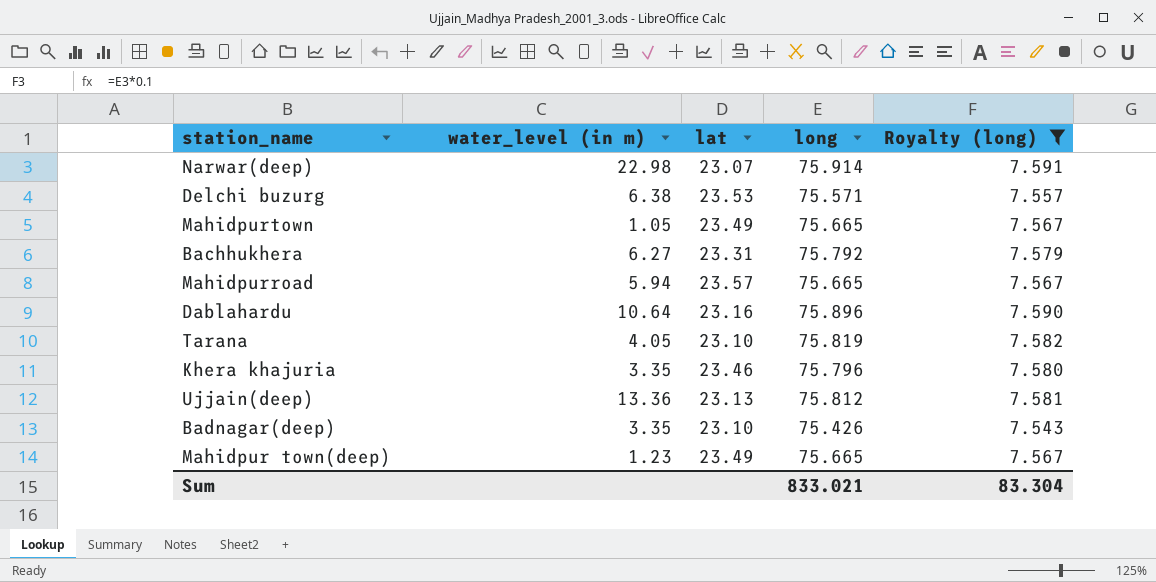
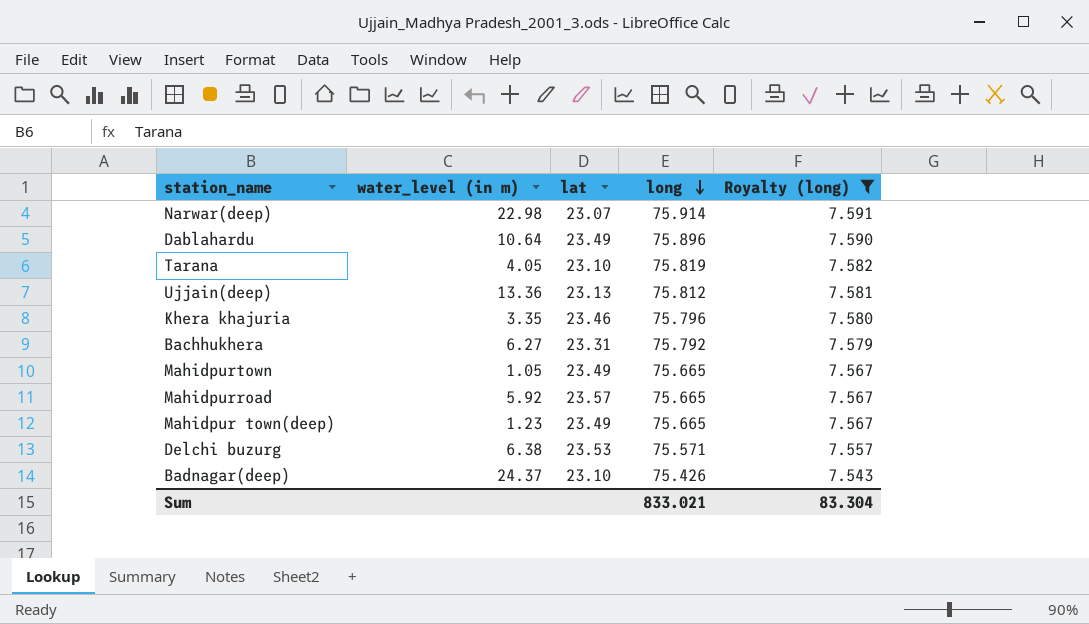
row order: none -> long descending
Dablahardu | lat: 23.16 -> 23.49
Mahidpurroad | water_level (in m): 5.94 -> 5.92
Badnagar(deep) | water_level (in m): 3.35 -> 24.37

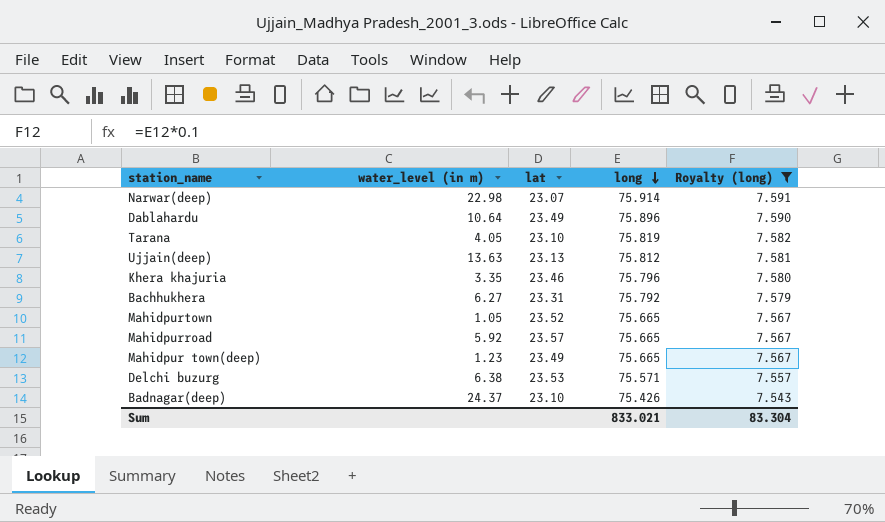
Ujjain(deep) | water_level (in m): 13.36 -> 13.63
Mahidpurtown | lat: 23.49 -> 23.52

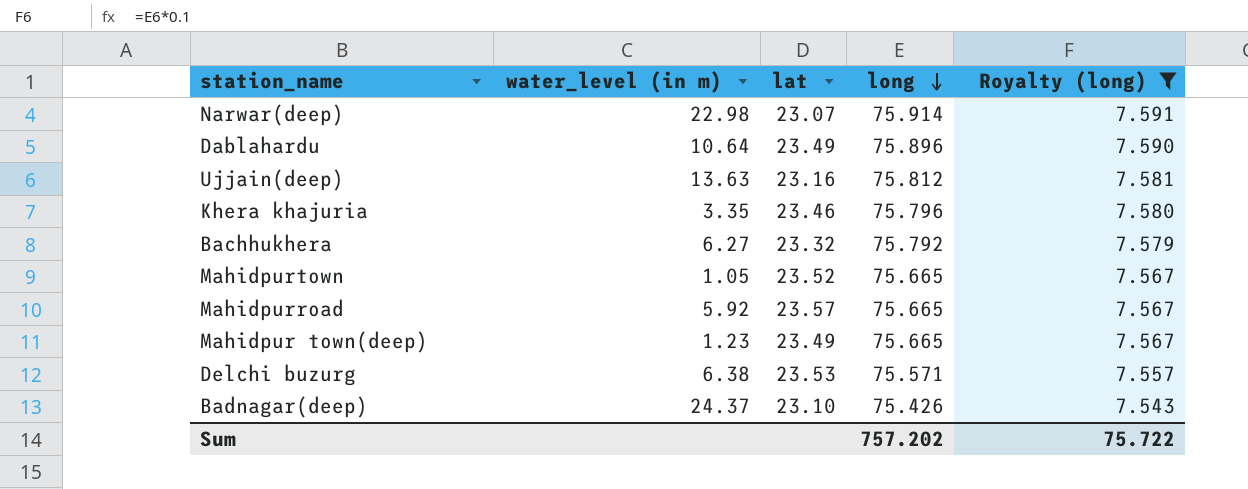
row Tarana: 4.05 | 23.10 | 75.819 | 7.582 -> none
Ujjain(deep) | lat: 23.13 -> 23.16
Bachhukhera | lat: 23.31 -> 23.32
Sum | long: 833.021 -> 757.202
Sum | Royalty (long): 83.304 -> 75.722

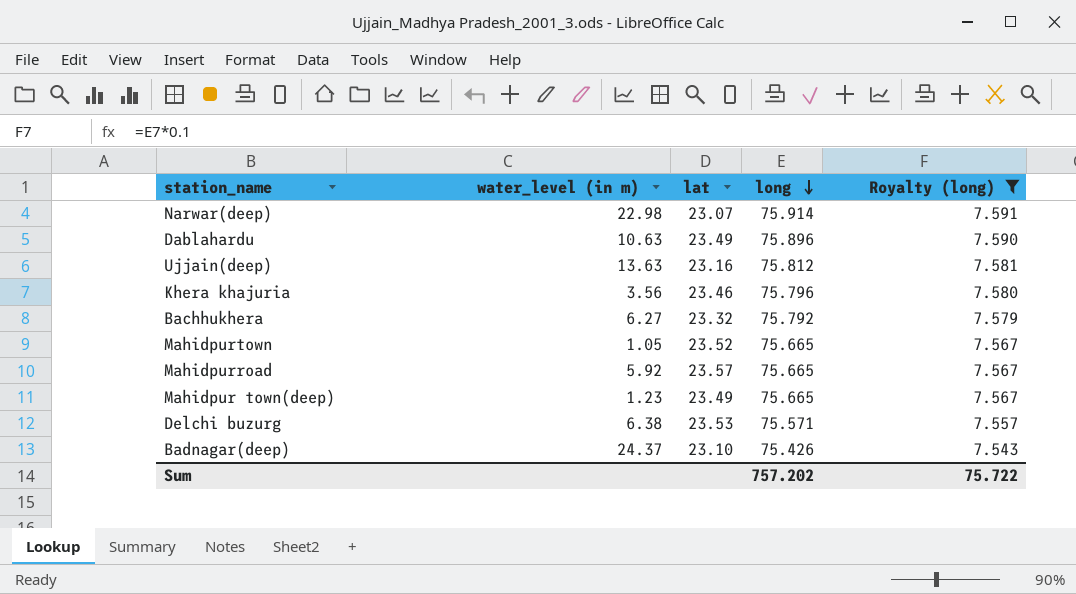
Dablahardu | water_level (in m): 10.64 -> 10.63
Khera khajuria | water_level (in m): 3.35 -> 3.56

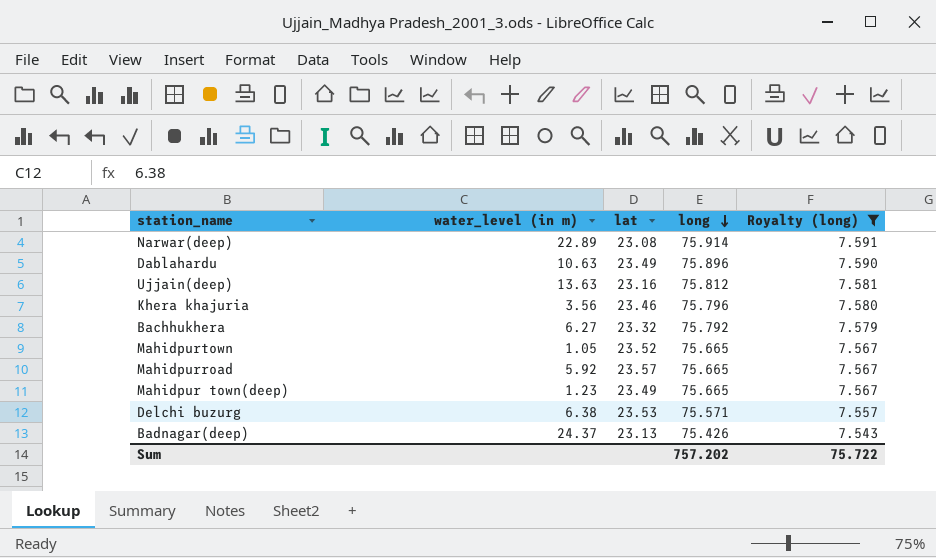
Narwar(deep) | water_level (in m): 22.98 -> 22.89
Narwar(deep) | lat: 23.07 -> 23.08
Badnagar(deep) | lat: 23.10 -> 23.13

